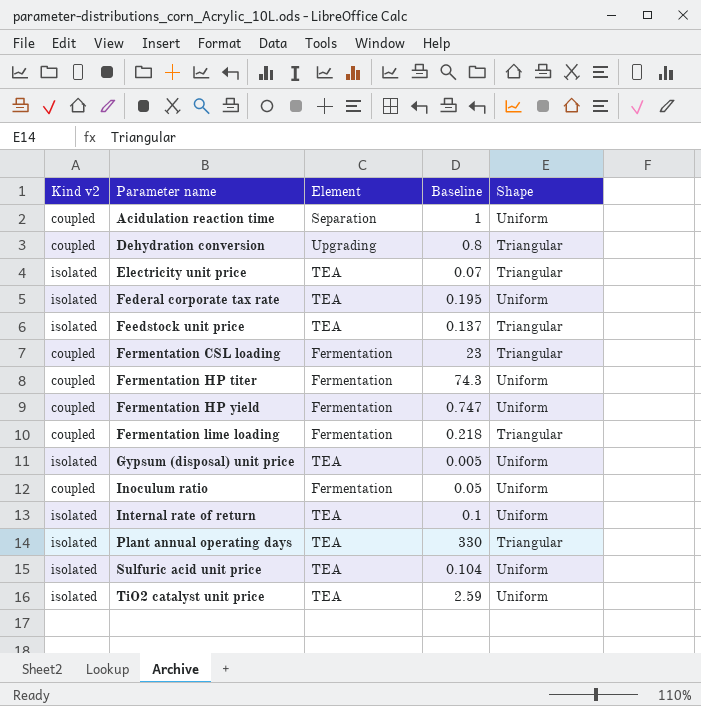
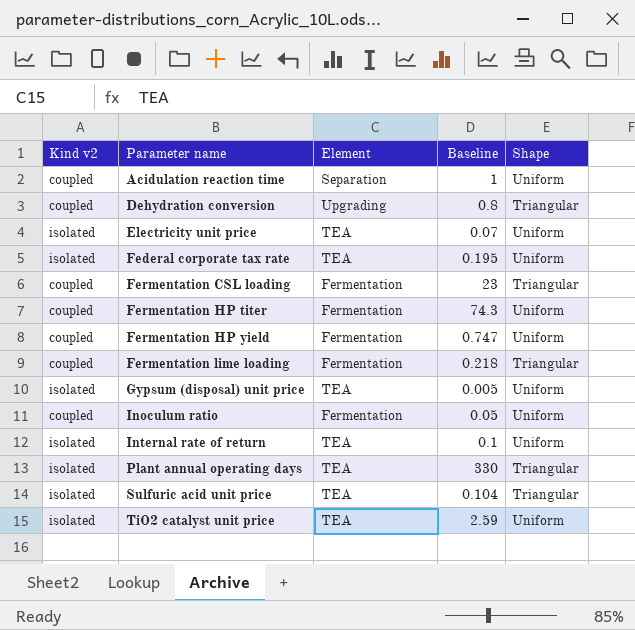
row Feedstock unit price: isolated | TEA | 0.137 | Triangular -> none
Electricity unit price | Shape: Triangular -> Uniform
Sulfuric acid unit price | Shape: Uniform -> Triangular

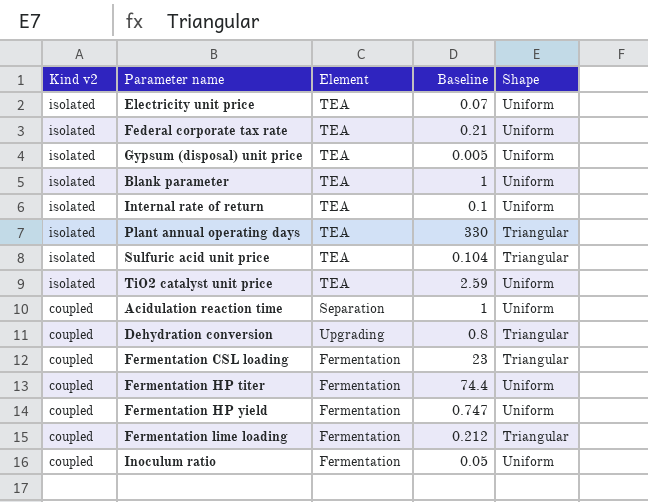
row order: Parameter name ascending -> Kind v2 descending
Federal corporate tax rate | Baseline: 0.195 -> 0.21
row Blank parameter: none -> isolated | TEA | 1 | Uniform
Fermentation HP titer | Baseline: 74.3 -> 74.4
Fermentation lime loading | Baseline: 0.218 -> 0.212

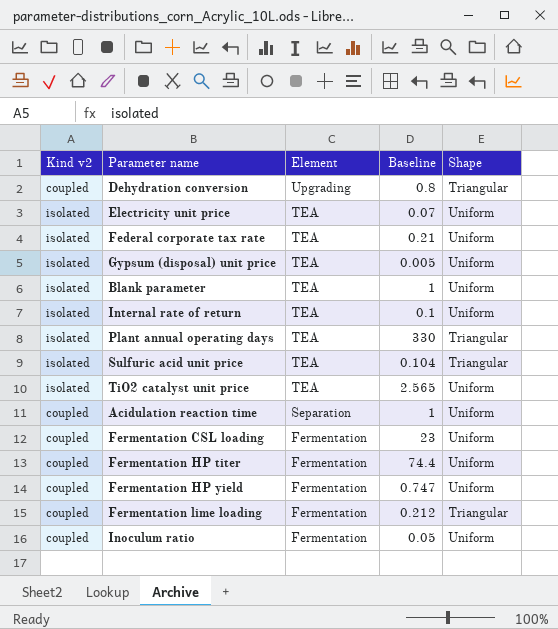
row order: Kind v2 descending -> Element descending
TiO2 catalyst unit price | Baseline: 2.59 -> 2.565
Fermentation CSL loading | Shape: Triangular -> Uniform

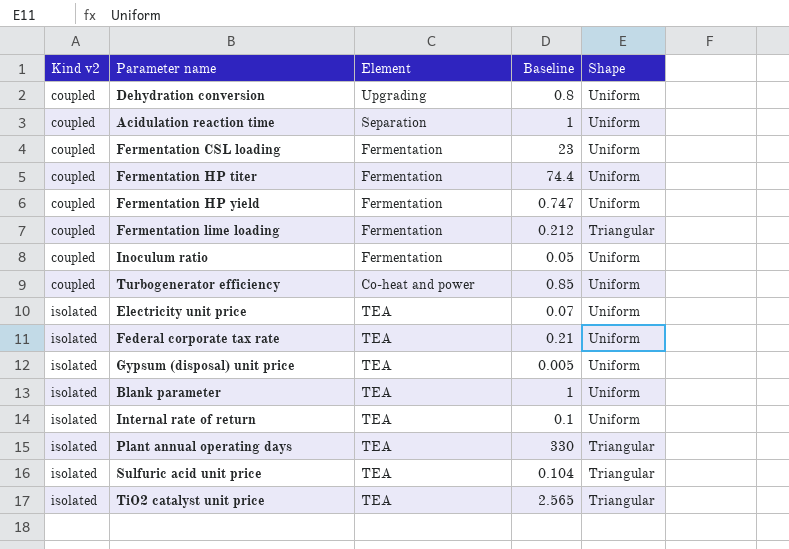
row order: Element descending -> Kind v2 ascending
Dehydration conversion | Shape: Triangular -> Uniform
row Turbogenerator efficiency: none -> coupled | Co-heat and power | 0.85 | Uniform
TiO2 catalyst unit price | Shape: Uniform -> Triangular

